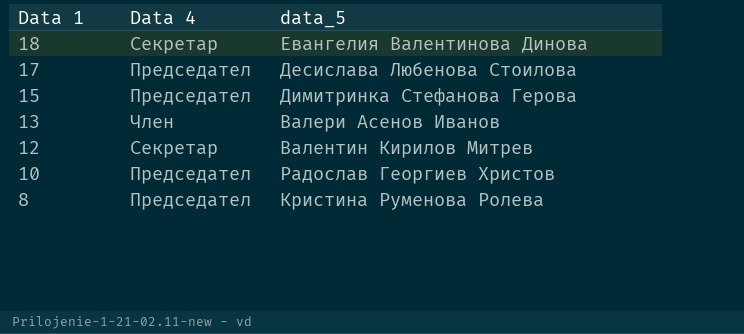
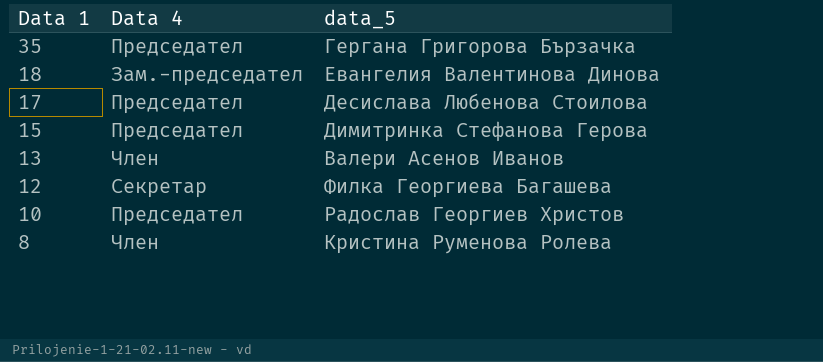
row 35: none -> Председател | Гергана Григорова Бързачка
18 | Data 4: Секретар -> Зам.-председател
12 | data_5: Валентин Кирилов Митрев -> Филка Георгиева Багашева
8 | Data 4: Председател -> Член

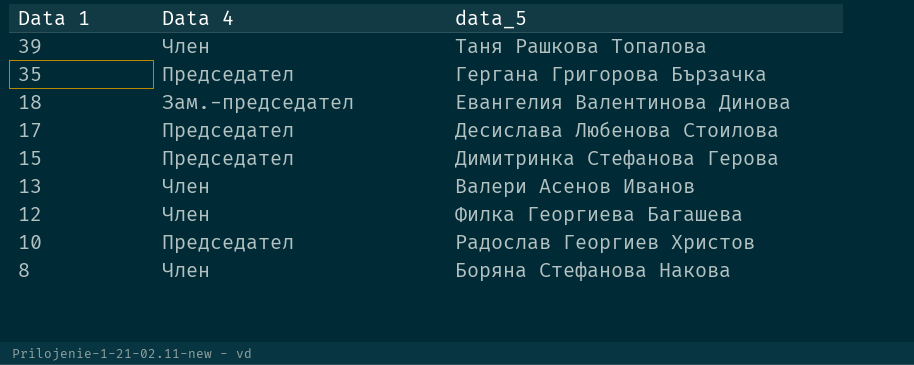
row 39: none -> Член | Таня Рашкова Топалова
12 | Data 4: Секретар -> Член
8 | data_5: Кристина Руменова Ролева -> Боряна Стефанова Накова

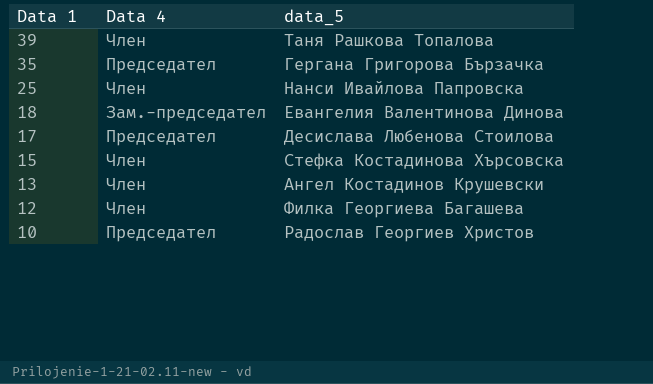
row 8: Член | Боряна Стефанова Накова -> none
row 25: none -> Член | Нанси Ивайлова Папровска
15 | Data 4: Председател -> Член
15 | data_5: Димитринка Стефанова Герова -> Стефка Костадинова Хърсовска
13 | data_5: Валери Асенов Иванов -> Ангел Костадинов Крушевски

